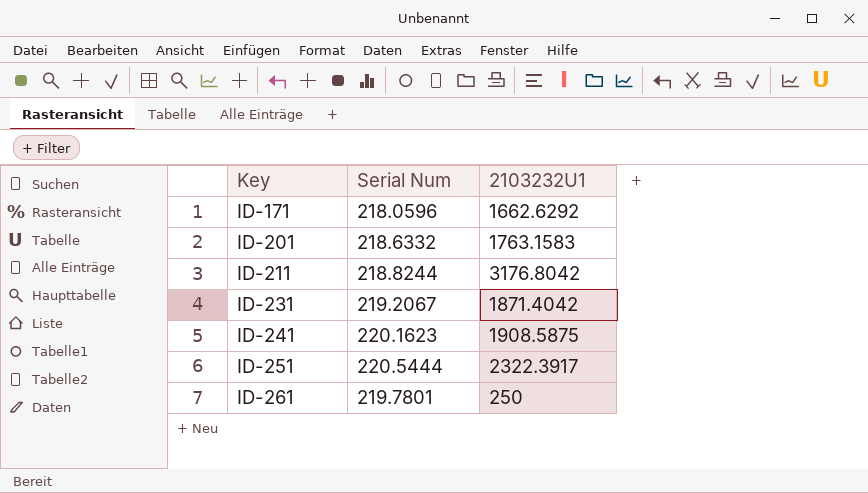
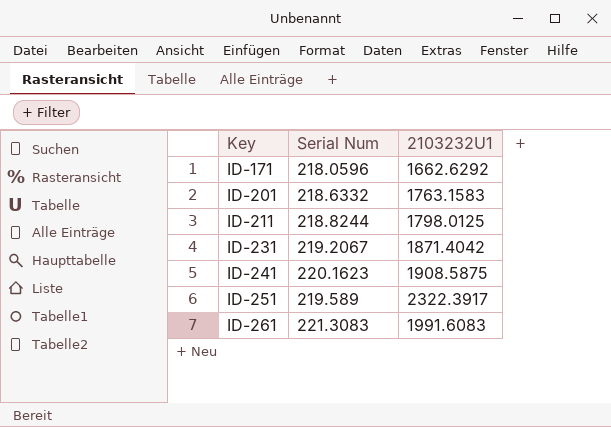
ID-211 | 2103232U1: 3176.8042 -> 1798.0125
ID-251 | Serial Num: 220.5444 -> 219.589
ID-261 | Serial Num: 219.7801 -> 221.3083
ID-261 | 2103232U1: 250 -> 1991.6083

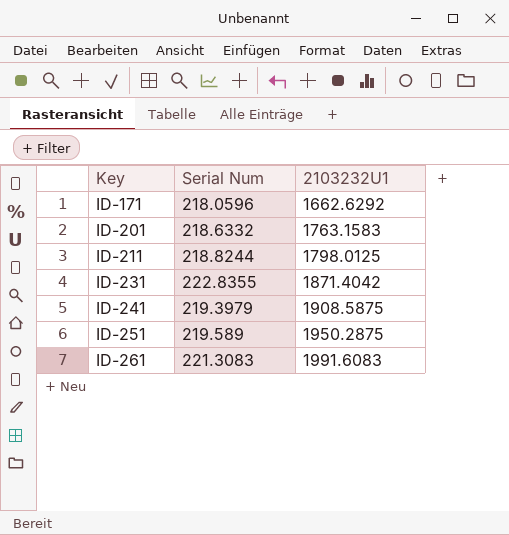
ID-231 | Serial Num: 219.2067 -> 222.8355
ID-241 | Serial Num: 220.1623 -> 219.3979
ID-251 | 2103232U1: 2322.3917 -> 1950.2875

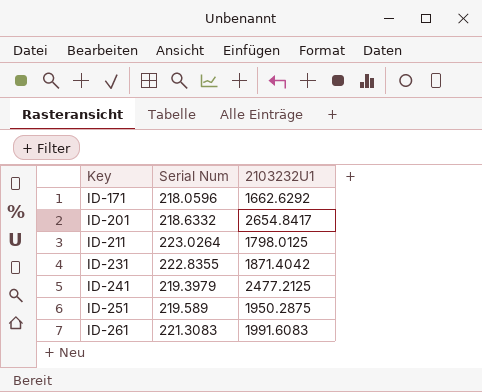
ID-201 | 2103232U1: 1763.1583 -> 2654.8417
ID-211 | Serial Num: 218.8244 -> 223.0264
ID-241 | 2103232U1: 1908.5875 -> 2477.2125

